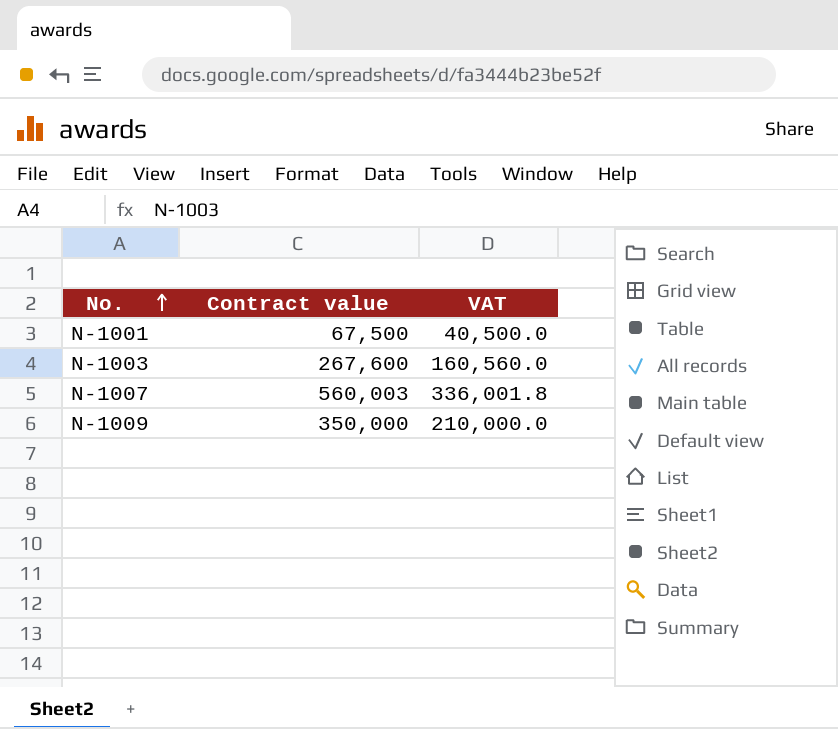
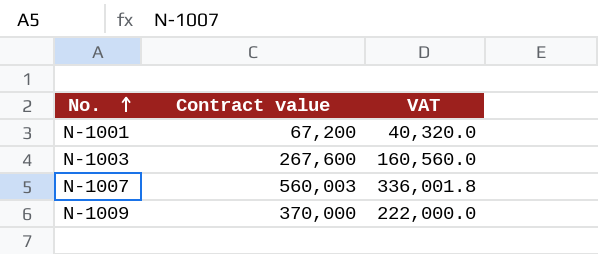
N-1001 | Contract value: 67,500 -> 67,200
N-1001 | VAT: 40,500.0 -> 40,320.0
N-1009 | Contract value: 350,000 -> 370,000
N-1009 | VAT: 210,000.0 -> 222,000.0

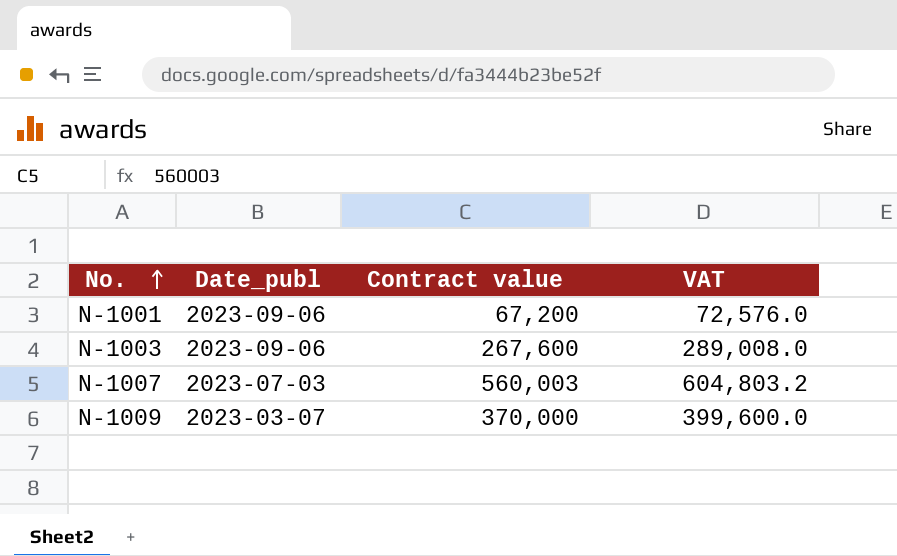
column Date_publ | position: none -> 2
column VAT | formula: [Contract value] * 0.6 -> [Contract value] * 1.08

